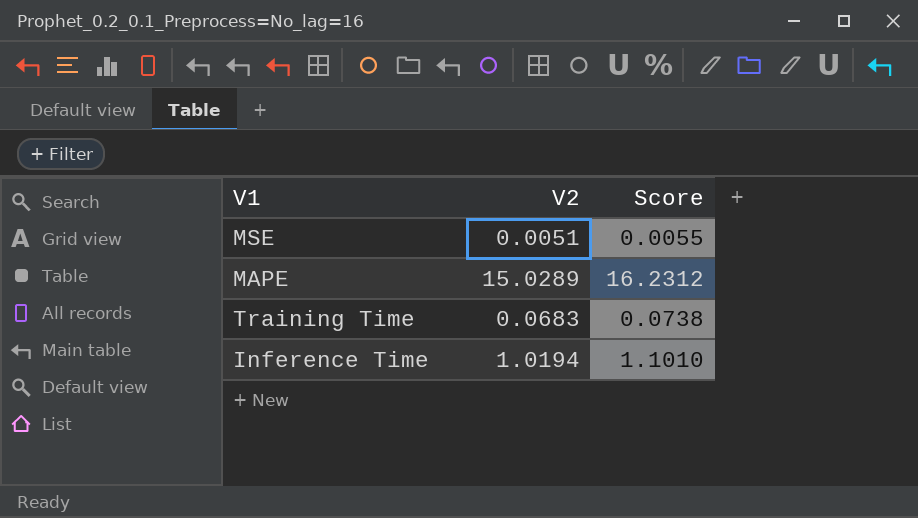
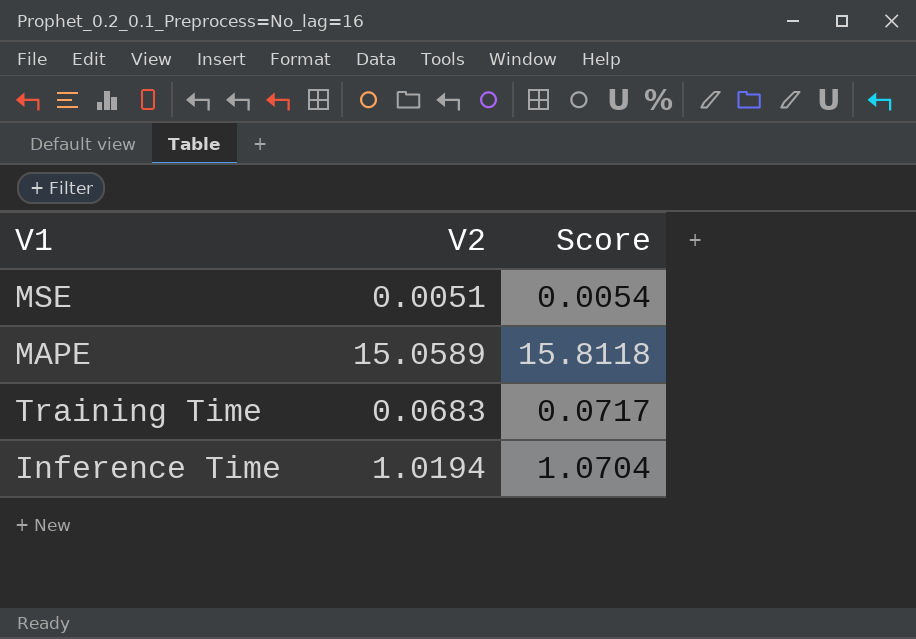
column Score | formula: [V2] * 1.08 -> [V2] * 1.05
MAPE | V2: 15.0289 -> 15.0589

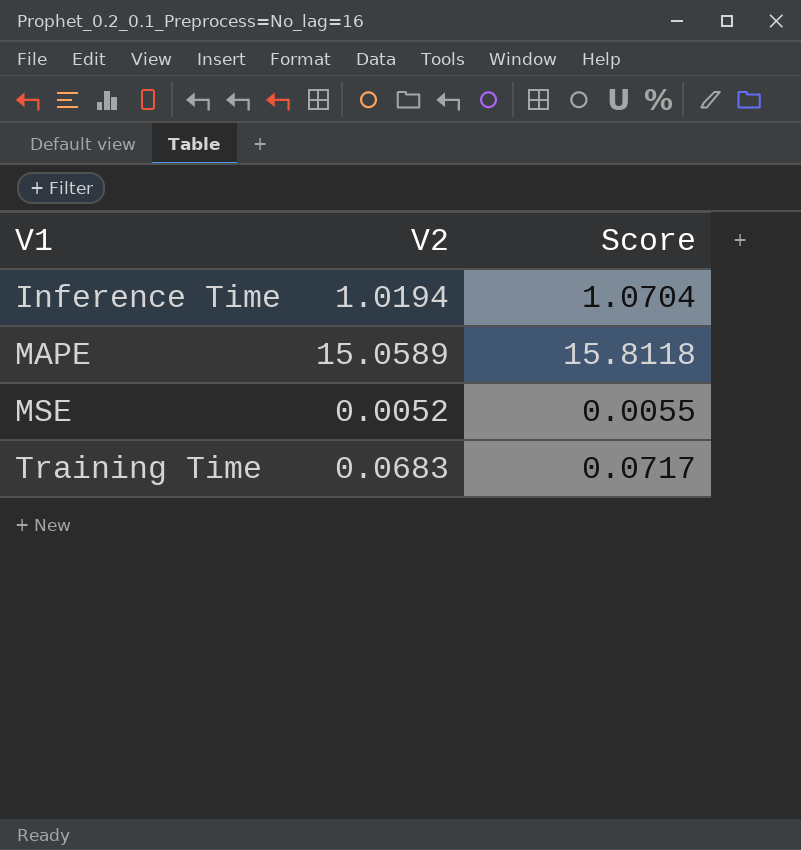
row order: none -> V1 ascending
MSE | V2: 0.0051 -> 0.0052
MSE | Score: 0.0054 -> 0.0055

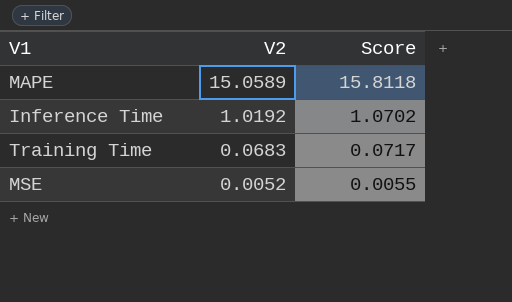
row order: V1 ascending -> V2 descending
Inference Time | V2: 1.0194 -> 1.0192
Inference Time | Score: 1.0704 -> 1.0702

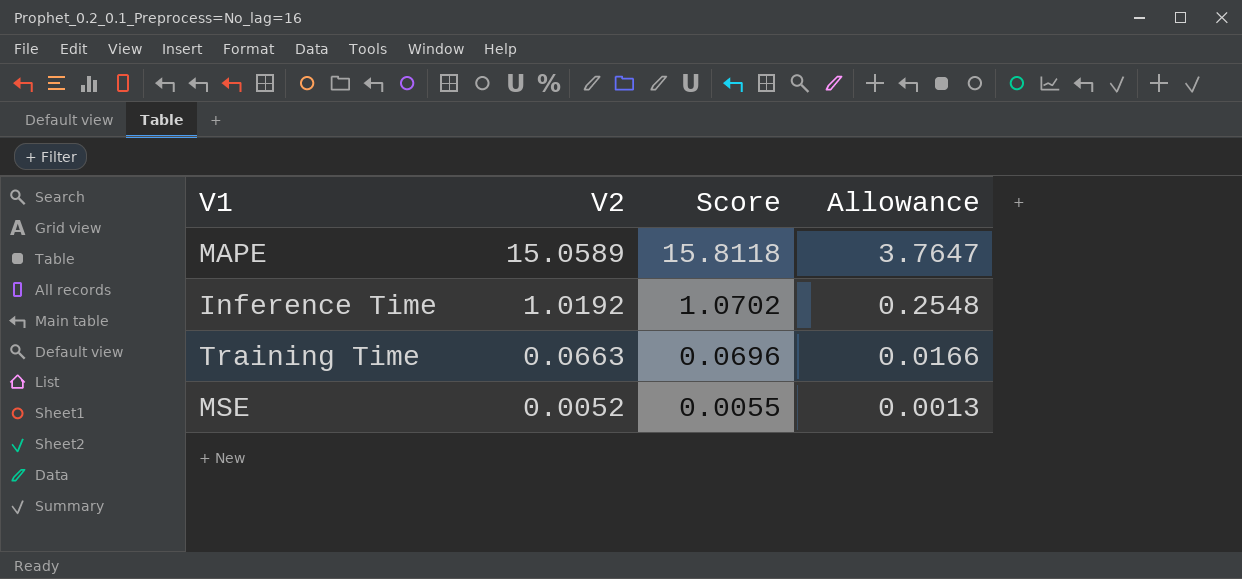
column Allowance | formula: none -> [V2] * 0.25
Training Time | V2: 0.0683 -> 0.0663
Training Time | Score: 0.0717 -> 0.0696

